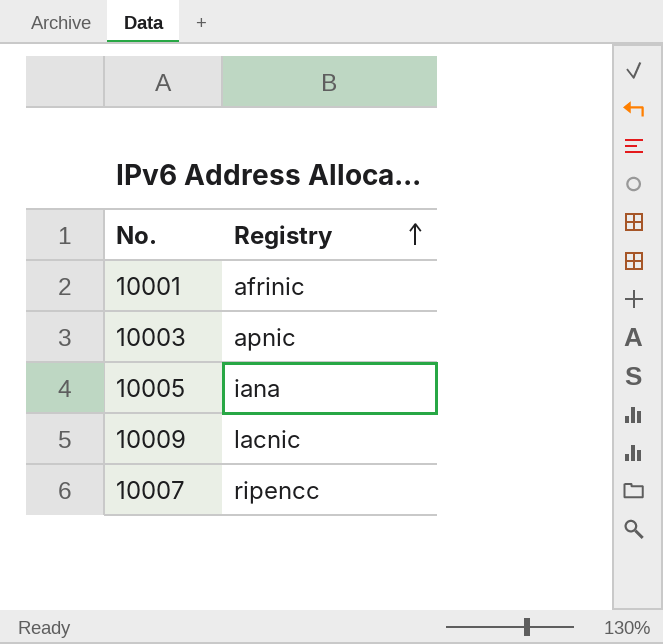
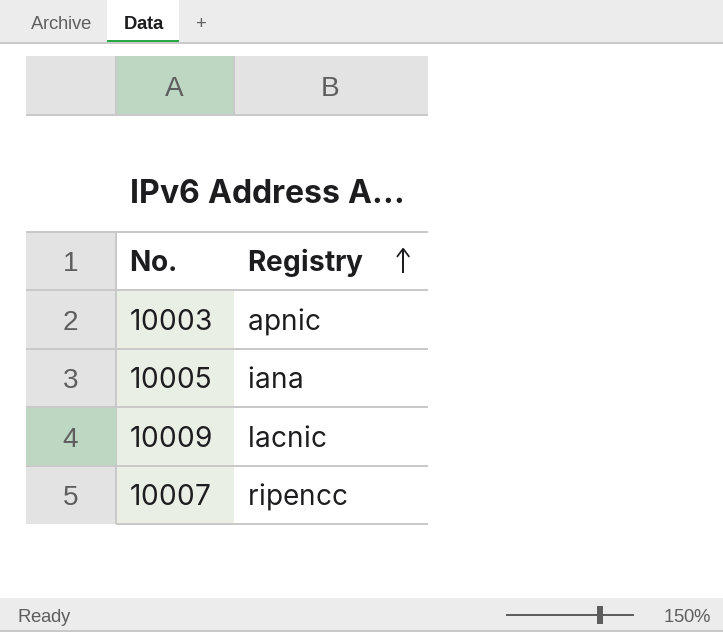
row 10001: afrinic -> none

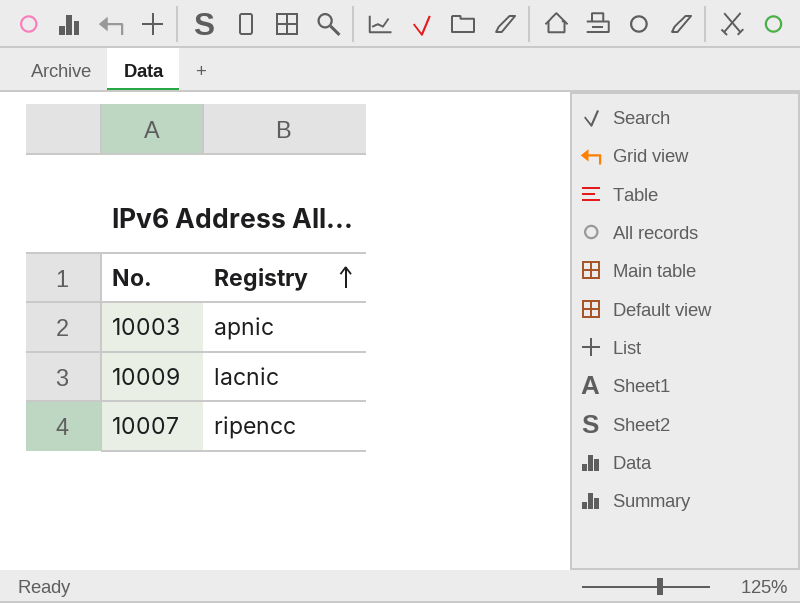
row 10005: iana -> none

